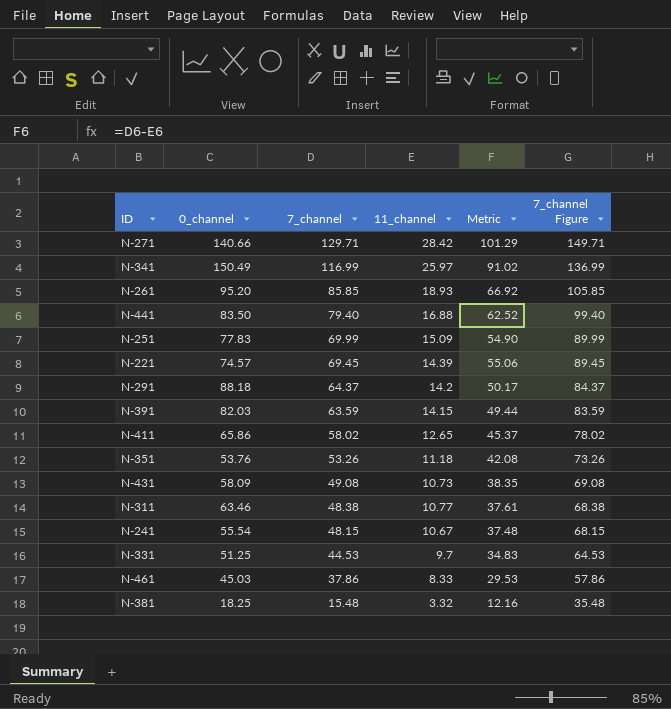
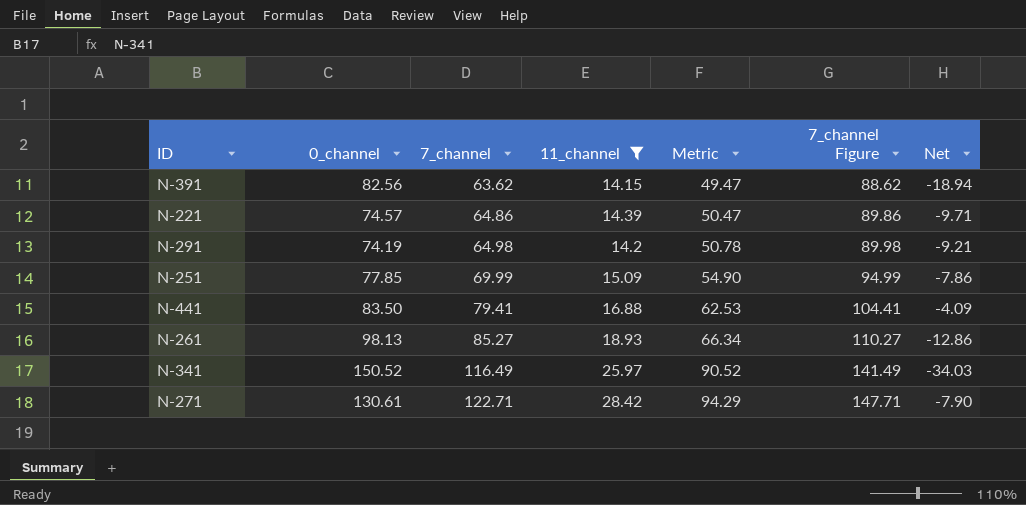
filter: none -> 11_channel >= 14.15
row order: 7_channel descending -> 7_channel ascending
column 7_channel Figure | formula: [7_channel] + 20 -> [7_channel] + 25
column Net | formula: none -> [7_channel] - [0_channel]
N-391 | 0_channel: 82.03 -> 82.56
N-391 | 7_channel: 63.59 -> 63.62
N-391 | Metric: 49.44 -> 49.47
N-221 | 7_channel: 69.45 -> 64.86
N-221 | Metric: 55.06 -> 50.47
N-291 | 0_channel: 88.18 -> 74.19
N-291 | 7_channel: 64.37 -> 64.98
N-291 | Metric: 50.17 -> 50.78
N-251 | 0_channel: 77.83 -> 77.85
N-441 | 7_channel: 79.40 -> 79.41
N-441 | Metric: 62.52 -> 62.53
N-261 | 0_channel: 95.20 -> 98.13
N-261 | 7_channel: 85.85 -> 85.27
N-261 | Metric: 66.92 -> 66.34
N-341 | 0_channel: 150.49 -> 150.52
N-341 | 7_channel: 116.99 -> 116.49
N-341 | Metric: 91.02 -> 90.52
N-271 | 0_channel: 140.66 -> 130.61
N-271 | 7_channel: 129.71 -> 122.71
N-271 | Metric: 101.29 -> 94.29

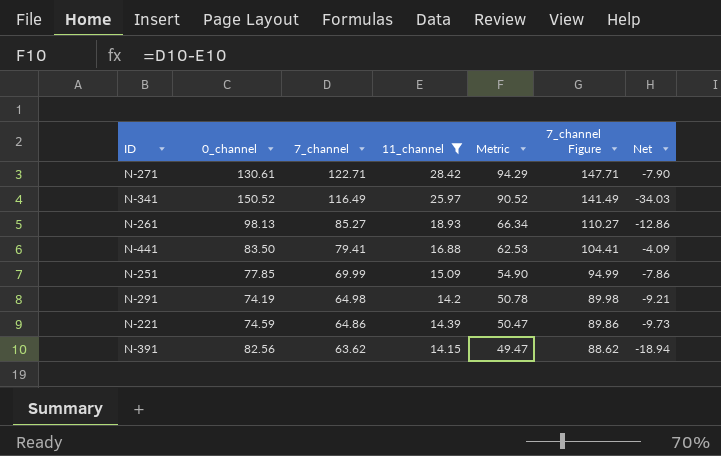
row order: 7_channel ascending -> 7_channel descending
N-221 | 0_channel: 74.57 -> 74.59
N-221 | Net: -9.71 -> -9.73

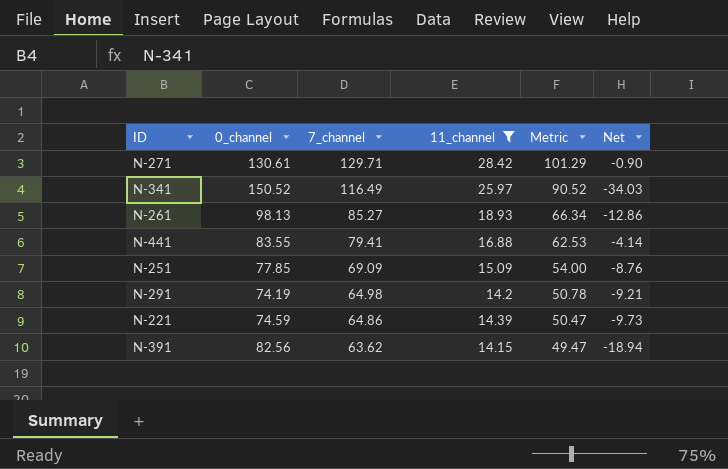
column 7_channel Figure | formula: [7_channel] + 25 -> none
N-271 | 7_channel: 122.71 -> 129.71
N-271 | Metric: 94.29 -> 101.29
N-271 | Net: -7.90 -> -0.90
N-441 | 0_channel: 83.50 -> 83.55
N-441 | Net: -4.09 -> -4.14
N-251 | 7_channel: 69.99 -> 69.09
N-251 | Metric: 54.90 -> 54.00
N-251 | Net: -7.86 -> -8.76

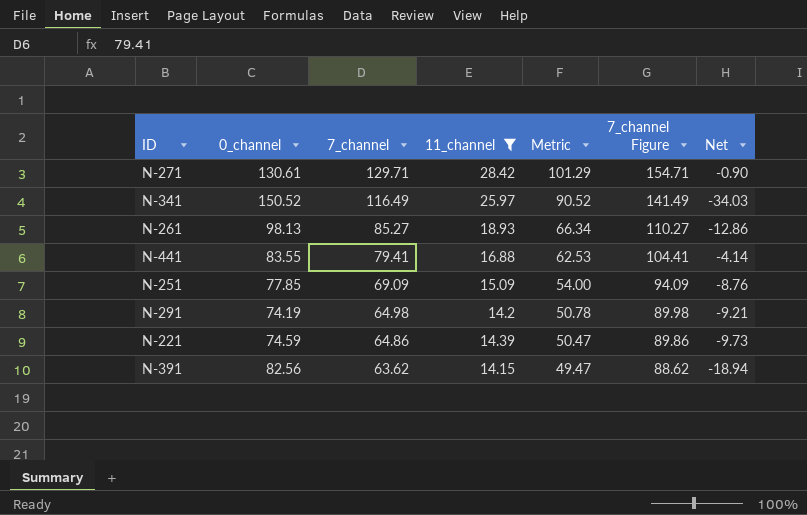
column 7_channel Figure | formula: none -> [7_channel] + 25

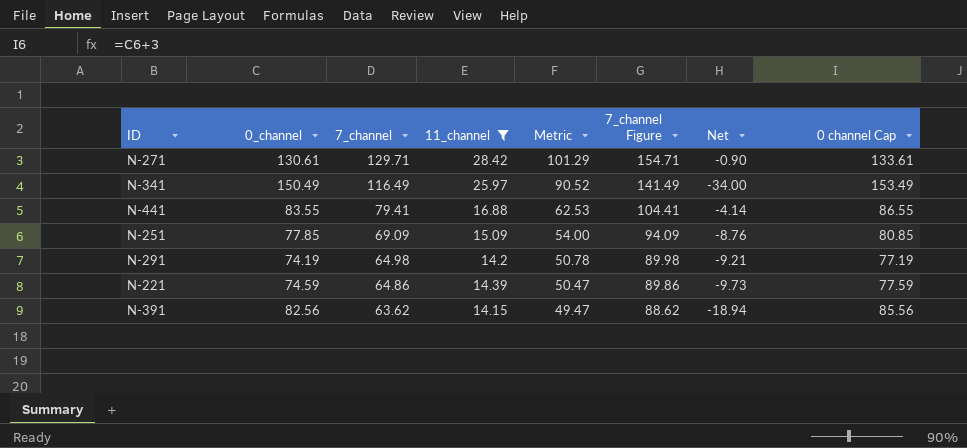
column 0 channel Cap | formula: none -> [0_channel] + 3
row N-261: 98.13 | 85.27 | 18.93 | 66.34 | 110.27 | -12.86 -> none
N-341 | 0_channel: 150.52 -> 150.49
N-341 | Net: -34.03 -> -34.00

